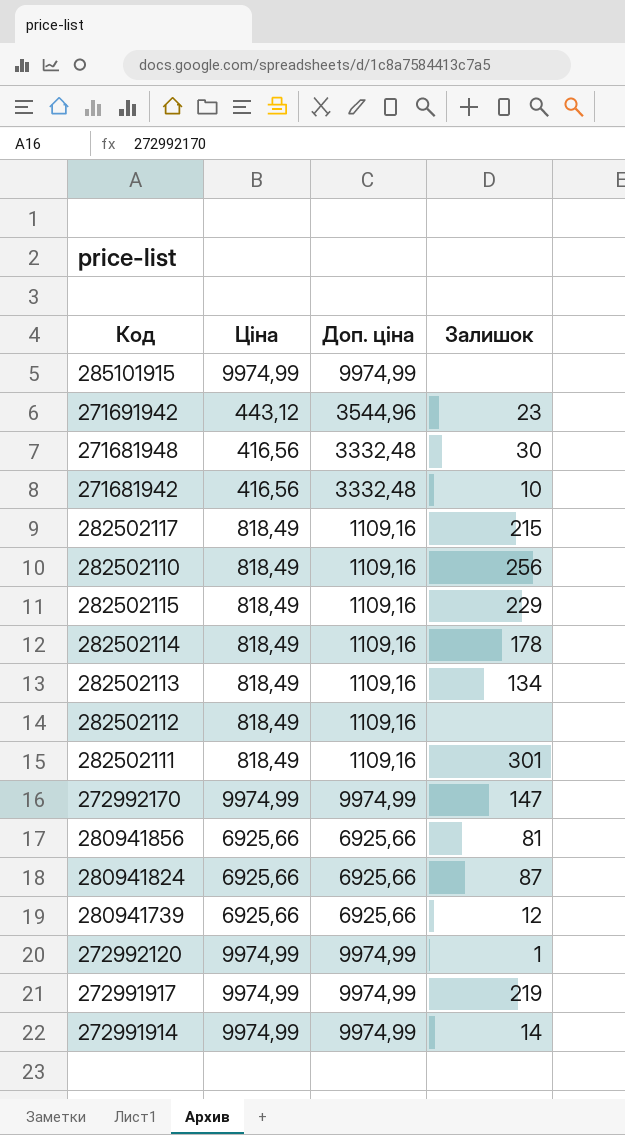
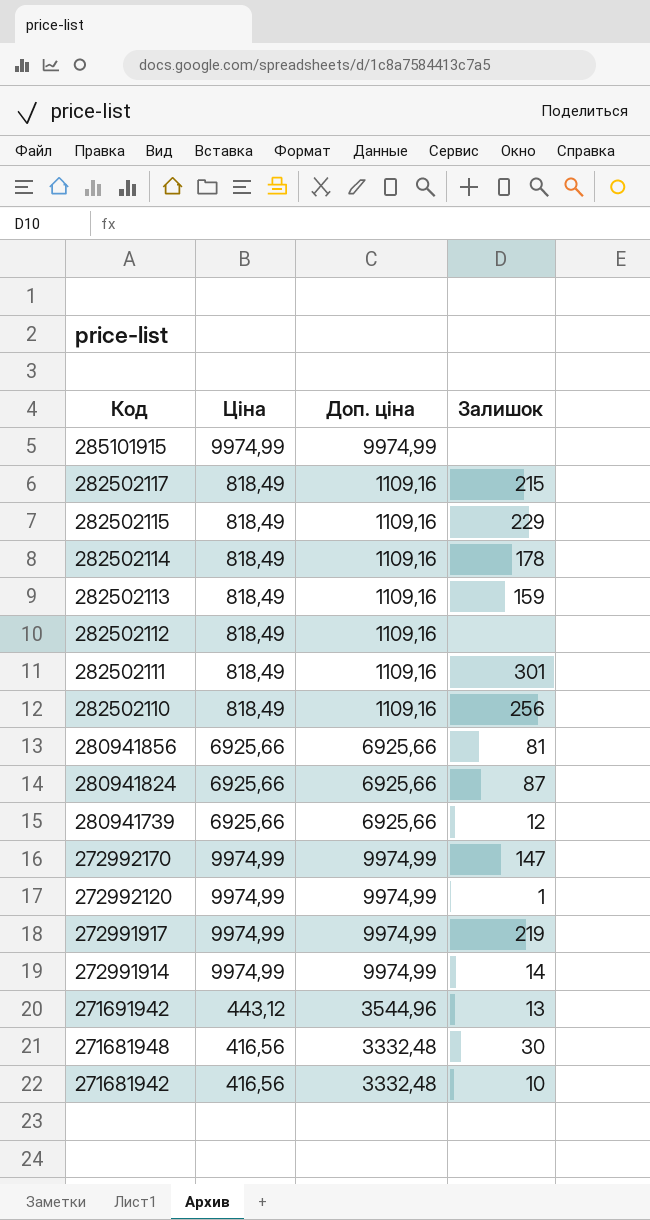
row order: none -> Код descending
282502113 | Залишок: 134 -> 159
271691942 | Залишок: 23 -> 13

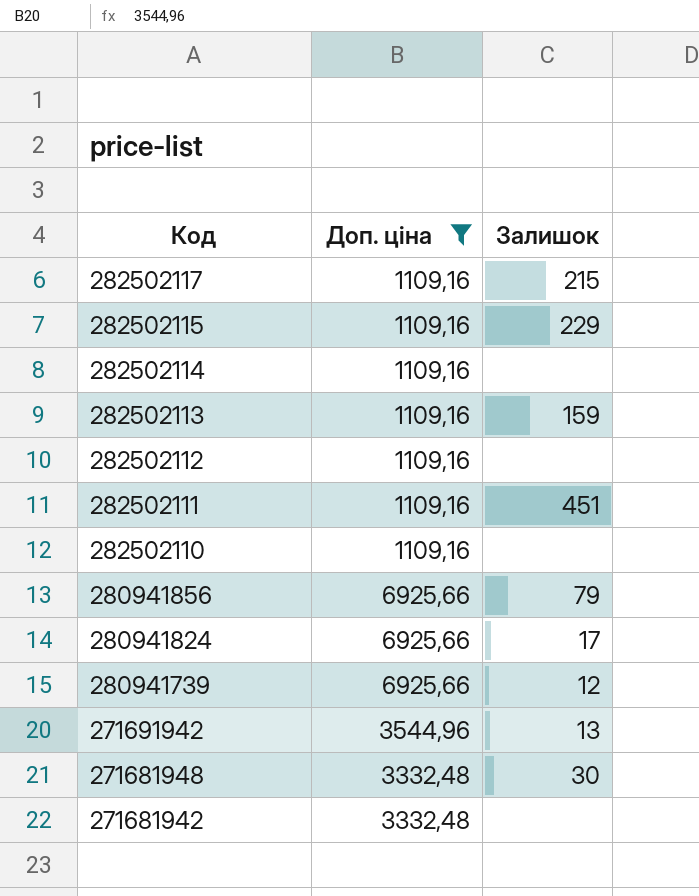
filter: none -> Доп. ціна != 9974,99
column Ціна | position: 2 -> none
282502114 | Залишок: 178 -> none
282502111 | Залишок: 301 -> 451
282502110 | Залишок: 256 -> none
280941856 | Залишок: 81 -> 79
280941824 | Залишок: 87 -> 17
271681942 | Залишок: 10 -> none

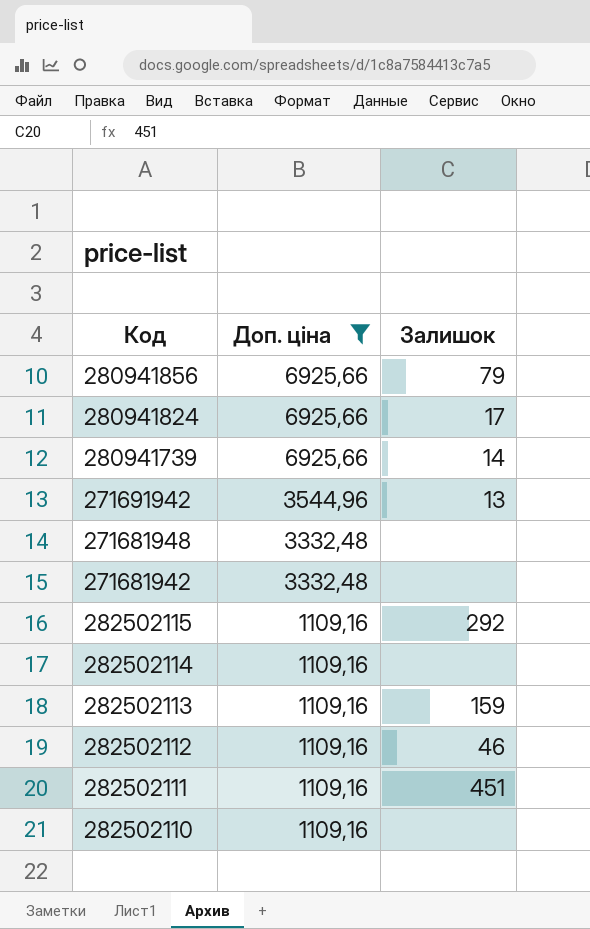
row order: Код descending -> Доп. ціна descending
row 282502117: 1109,16 | 215 -> none
280941739 | Залишок: 12 -> 14
271681948 | Залишок: 30 -> none
282502115 | Залишок: 229 -> 292
282502112 | Залишок: none -> 46

